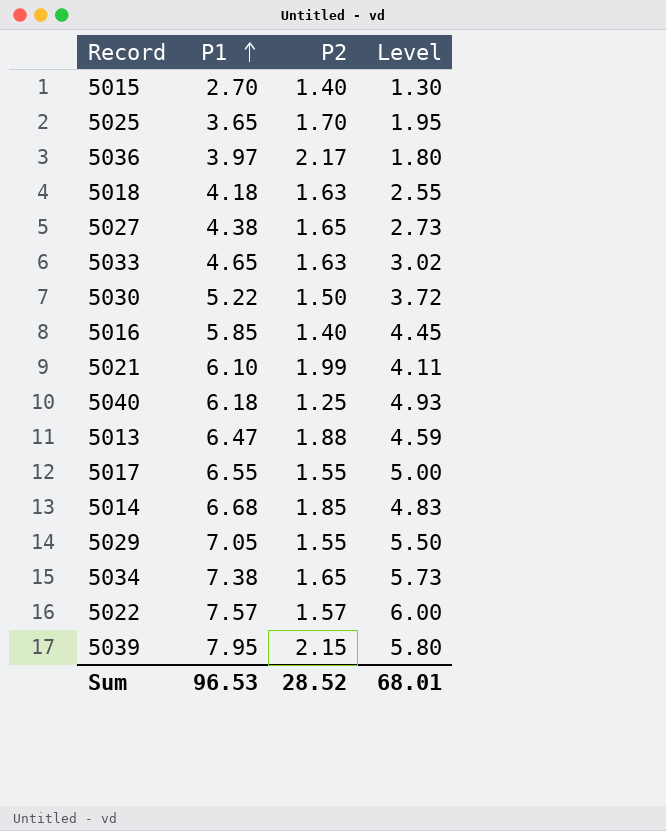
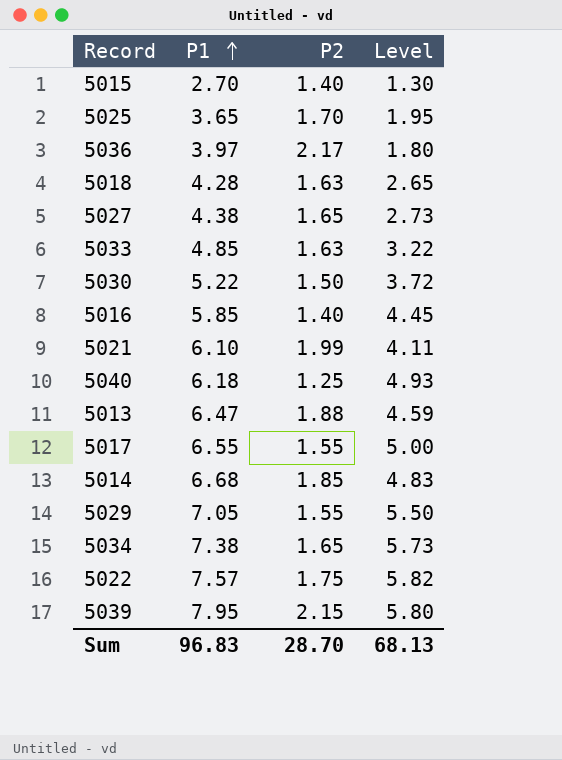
5018 | P1: 4.18 -> 4.28
5018 | Level: 2.55 -> 2.65
5033 | P1: 4.65 -> 4.85
5033 | Level: 3.02 -> 3.22
5022 | P2: 1.57 -> 1.75
5022 | Level: 6.00 -> 5.82
Sum | P1: 96.53 -> 96.83
Sum | P2: 28.52 -> 28.70
Sum | Level: 68.01 -> 68.13

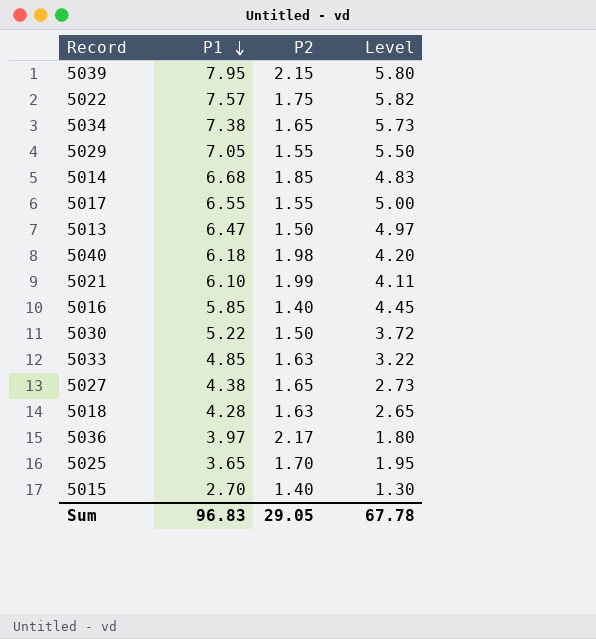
row order: P1 ascending -> P1 descending
5013 | P2: 1.88 -> 1.50
5013 | Level: 4.59 -> 4.97
5040 | P2: 1.25 -> 1.98
5040 | Level: 4.93 -> 4.20
Sum | P2: 28.70 -> 29.05
Sum | Level: 68.13 -> 67.78

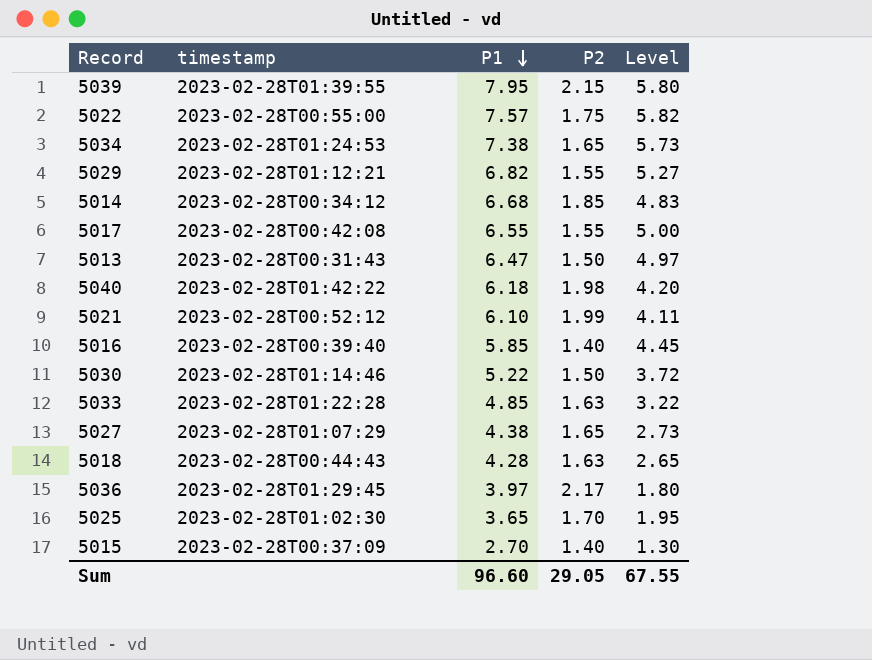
column timestamp | position: none -> 2
5029 | P1: 7.05 -> 6.82
5029 | Level: 5.50 -> 5.27
Sum | P1: 96.83 -> 96.60
Sum | Level: 67.78 -> 67.55

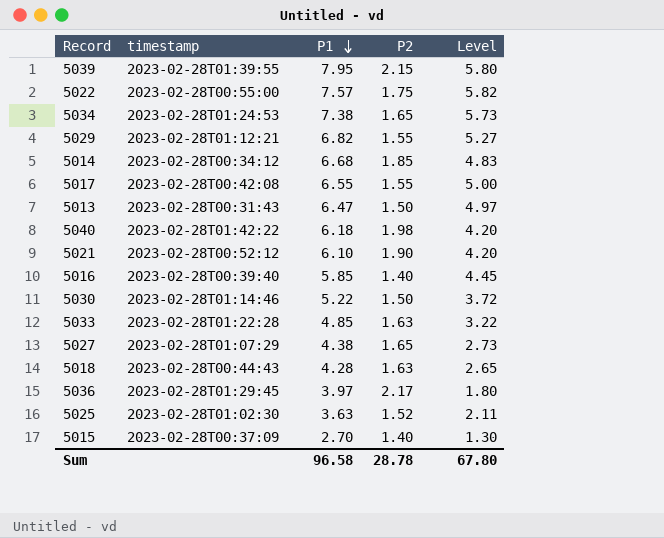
5021 | P2: 1.99 -> 1.90
5021 | Level: 4.11 -> 4.20
5025 | P1: 3.65 -> 3.63
5025 | P2: 1.70 -> 1.52
5025 | Level: 1.95 -> 2.11
Sum | P1: 96.60 -> 96.58
Sum | P2: 29.05 -> 28.78
Sum | Level: 67.55 -> 67.80

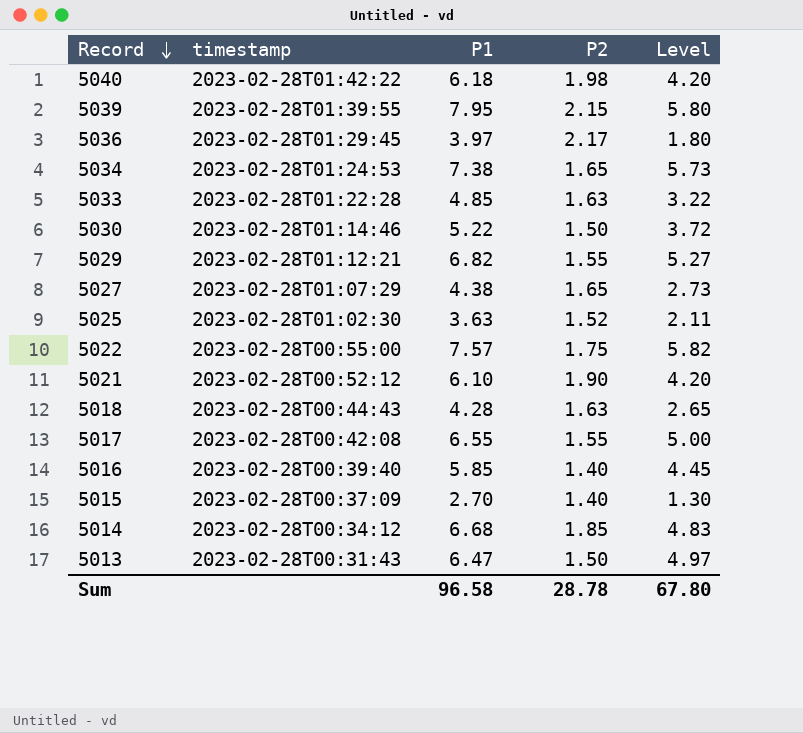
row order: P1 descending -> Record descending

